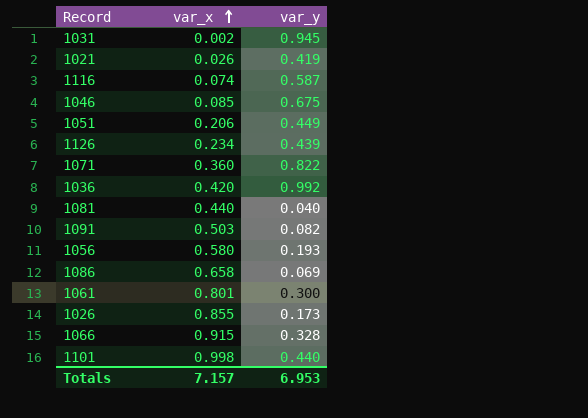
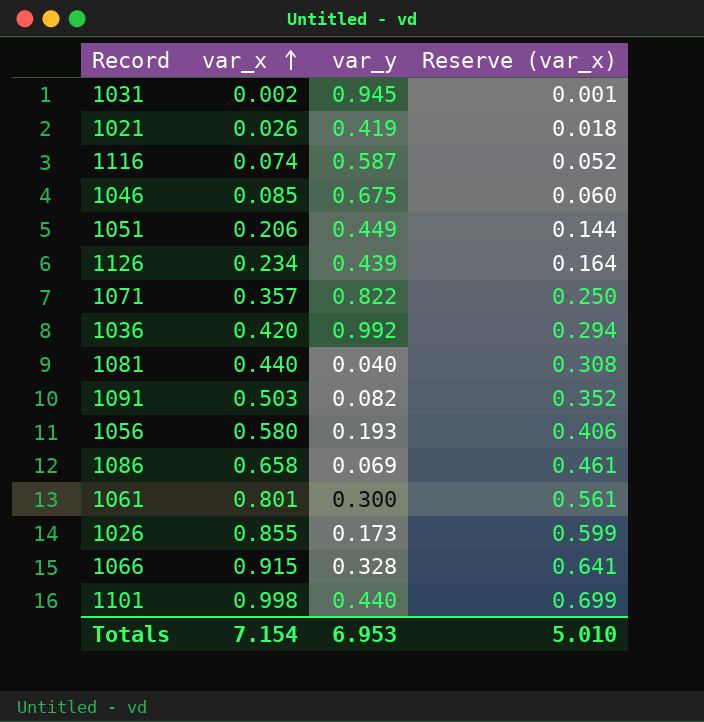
column Reserve (var_x) | formula: none -> [var_x] * 0.7
1071 | var_x: 0.360 -> 0.357
Totals | var_x: 7.157 -> 7.154

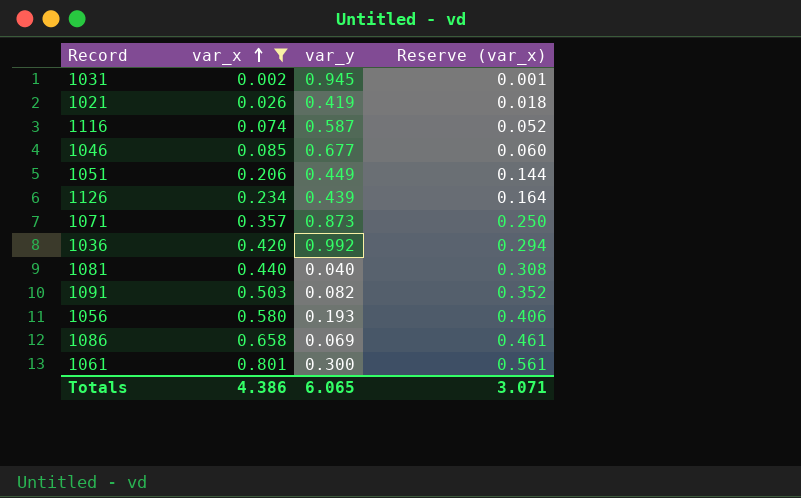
filter: none -> var_x <= 0.801
1046 | var_y: 0.675 -> 0.677
1071 | var_y: 0.822 -> 0.873
Totals | var_x: 7.154 -> 4.386
Totals | var_y: 6.953 -> 6.065
Totals | Reserve (var_x): 5.010 -> 3.071

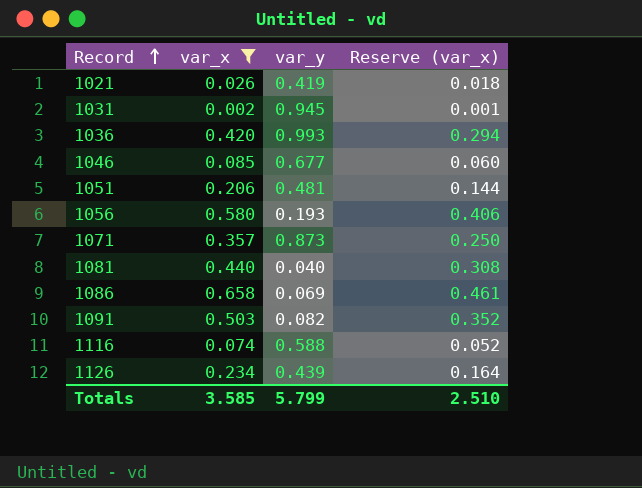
row order: var_x ascending -> Record ascending
row 1061: 0.801 | 0.300 | 0.561 -> none
1036 | var_y: 0.992 -> 0.993
1051 | var_y: 0.449 -> 0.481
1116 | var_y: 0.587 -> 0.588
Totals | var_x: 4.386 -> 3.585
Totals | var_y: 6.065 -> 5.799
Totals | Reserve (var_x): 3.071 -> 2.510

